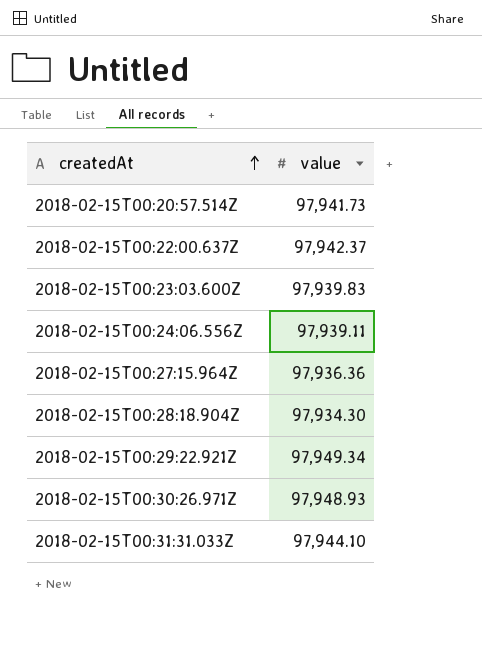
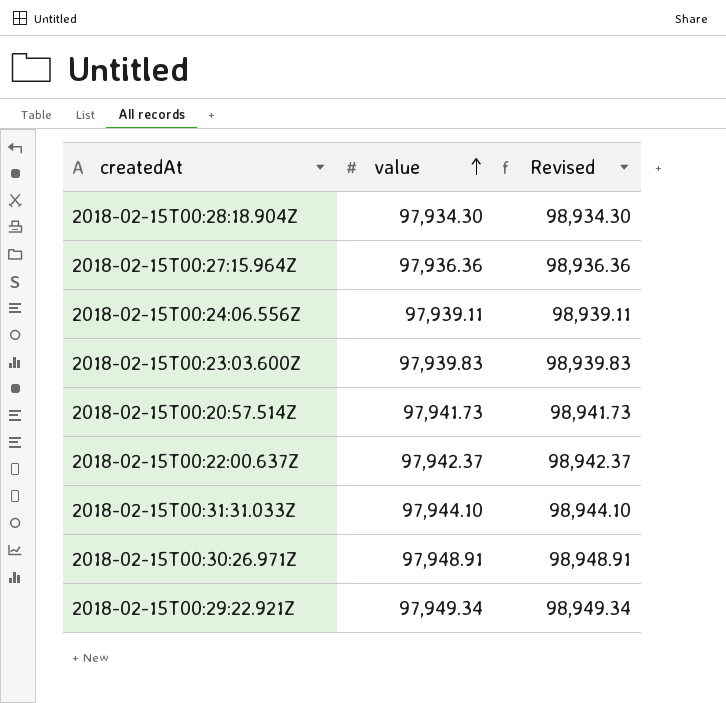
row order: createdAt ascending -> value ascending
column Revised | formula: none -> [value] + 1000
2018-02-15T00:30:26.971Z | value: 97,948.93 -> 97,948.91

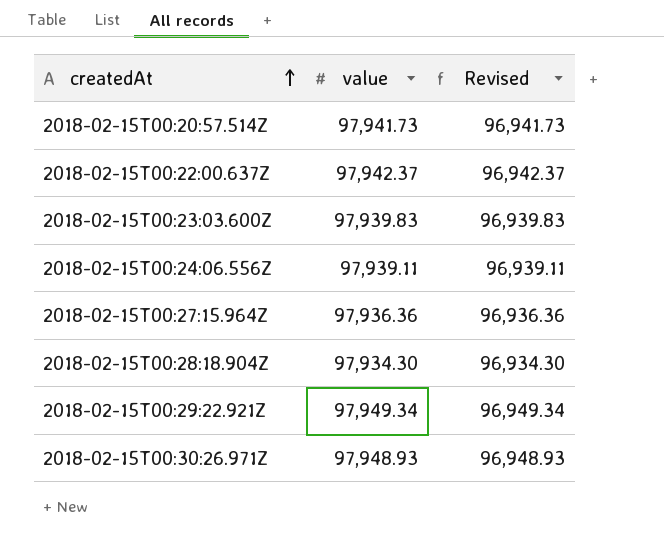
row order: value ascending -> createdAt ascending
column Revised | formula: [value] + 1000 -> [value] - 1000
row 2018-02-15T00:31:31.033Z: 97,944.10 | 98,944.10 -> none
2018-02-15T00:30:26.971Z | value: 97,948.91 -> 97,948.93

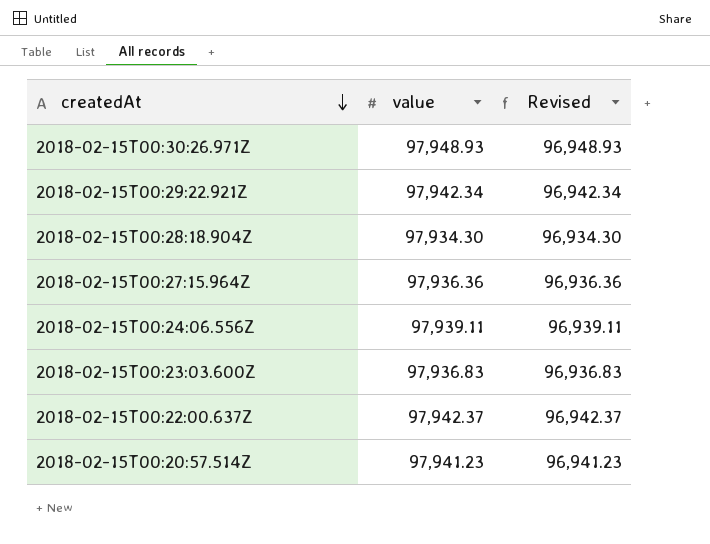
row order: createdAt ascending -> createdAt descending
2018-02-15T00:29:22.921Z | value: 97,949.34 -> 97,942.34
2018-02-15T00:29:22.921Z | Revised: 96,949.34 -> 96,942.34
2018-02-15T00:23:03.600Z | value: 97,939.83 -> 97,936.83
2018-02-15T00:23:03.600Z | Revised: 96,939.83 -> 96,936.83
2018-02-15T00:20:57.514Z | value: 97,941.73 -> 97,941.23
2018-02-15T00:20:57.514Z | Revised: 96,941.73 -> 96,941.23

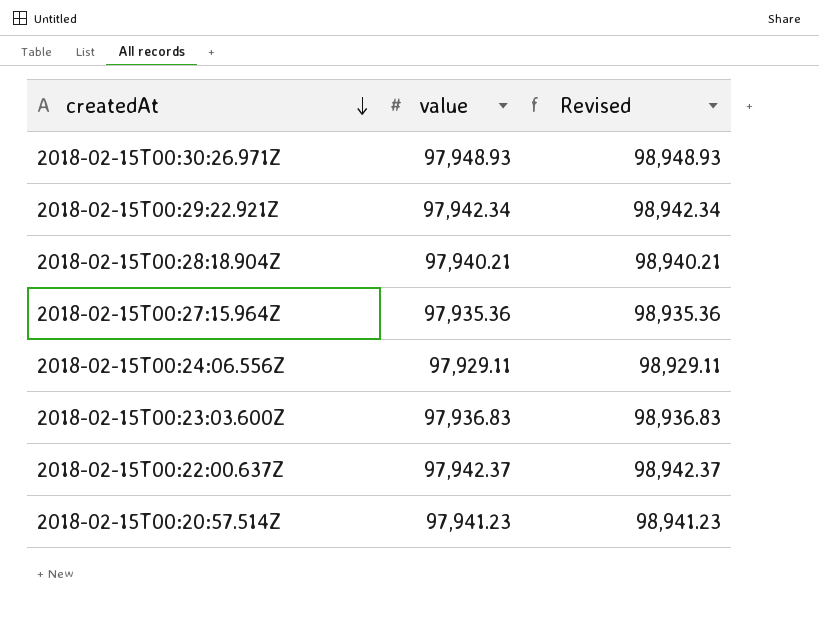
column Revised | formula: [value] - 1000 -> [value] + 1000
2018-02-15T00:28:18.904Z | value: 97,934.30 -> 97,940.21
2018-02-15T00:27:15.964Z | value: 97,936.36 -> 97,935.36
2018-02-15T00:24:06.556Z | value: 97,939.11 -> 97,929.11

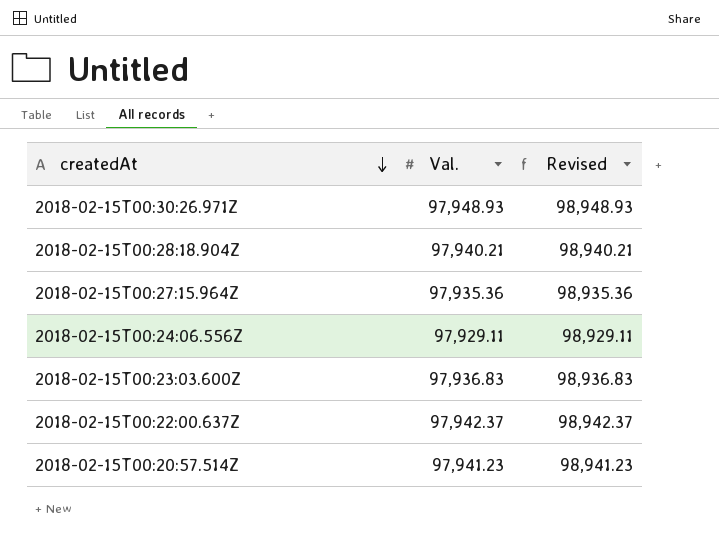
column name: value -> Val.
row 2018-02-15T00:29:22.921Z: 97,942.34 | 98,942.34 -> none

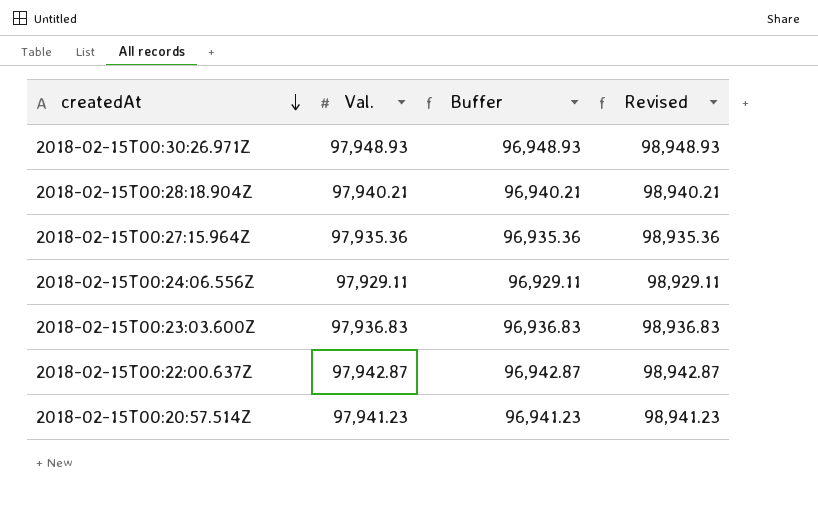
column Buffer | formula: none -> [Val.] - 1000
2018-02-15T00:22:00.637Z | Val.: 97,942.37 -> 97,942.87
2018-02-15T00:22:00.637Z | Revised: 98,942.37 -> 98,942.87

